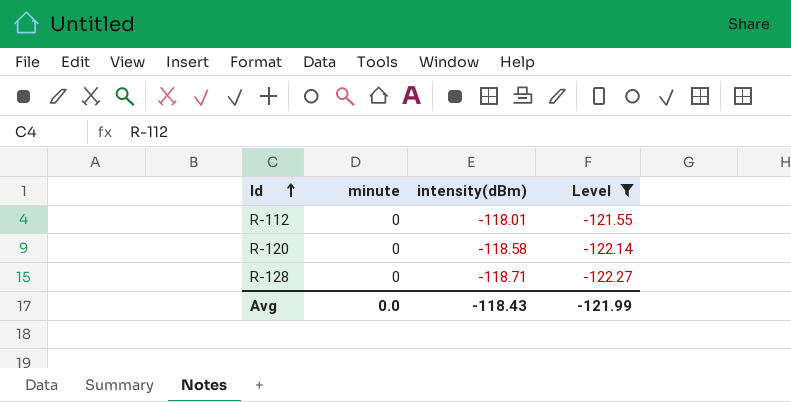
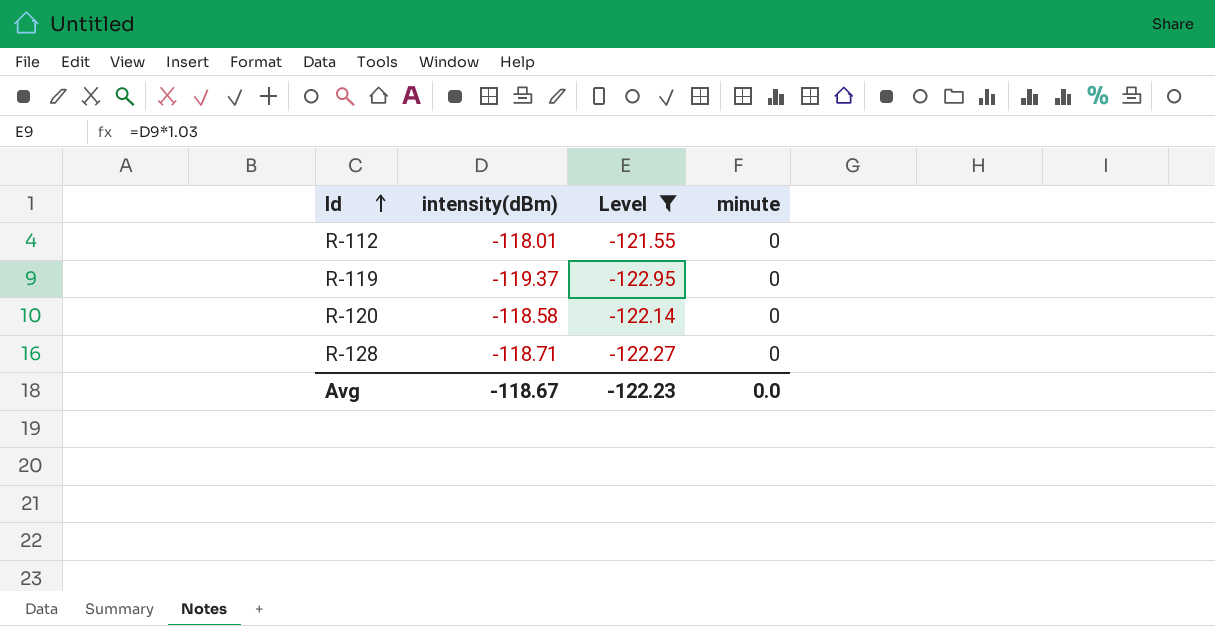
column minute | position: 2 -> 4
row R-119: none -> -119.37 | -122.95 | 0
Avg | intensity(dBm): -118.43 -> -118.67
Avg | Level: -121.99 -> -122.23

